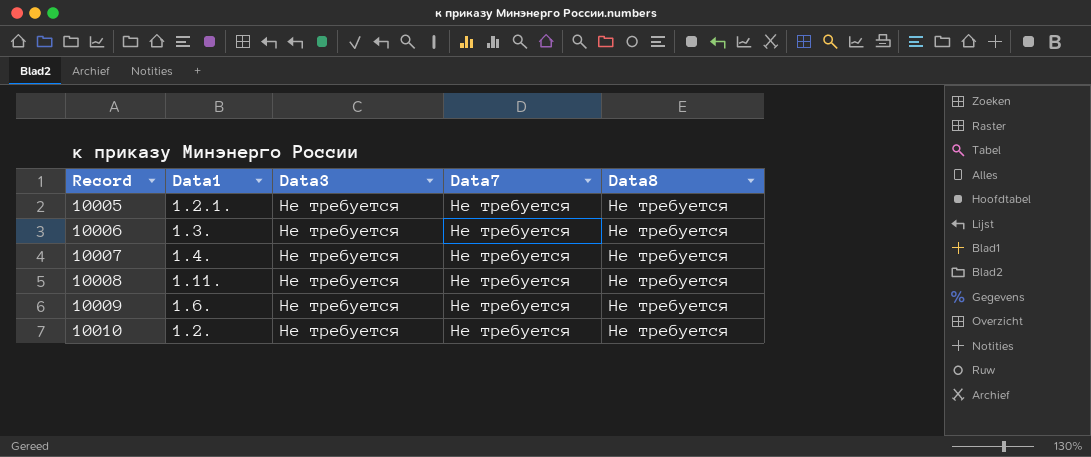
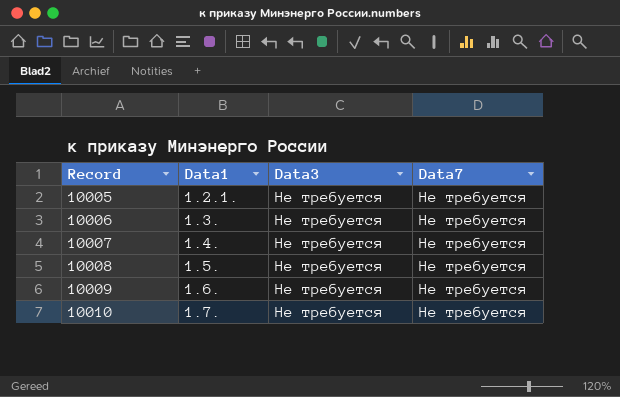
column Data8 | position: 5 -> none
10008 | Data1: 1.11. -> 1.5.
10010 | Data1: 1.2. -> 1.7.

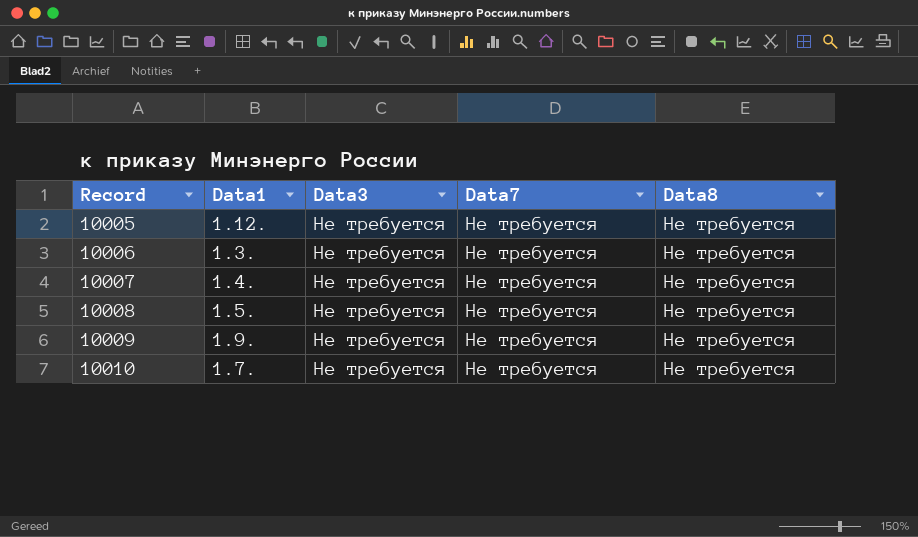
column Data8 | position: none -> 5
10005 | Data1: 1.2.1. -> 1.12.
10009 | Data1: 1.6. -> 1.9.

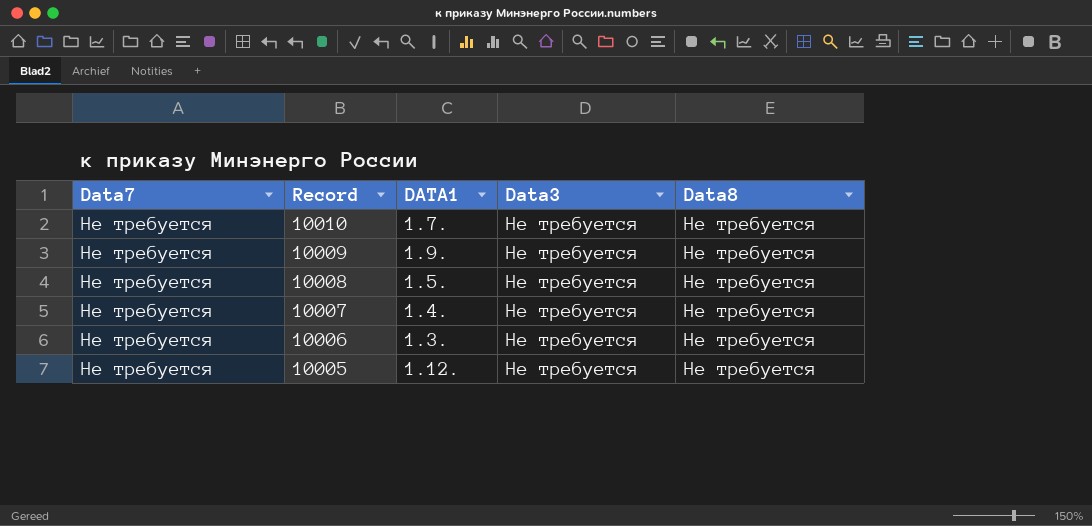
row order: Record ascending -> Record descending
column Data7 | position: 4 -> 1
column name: Data1 -> DATA1

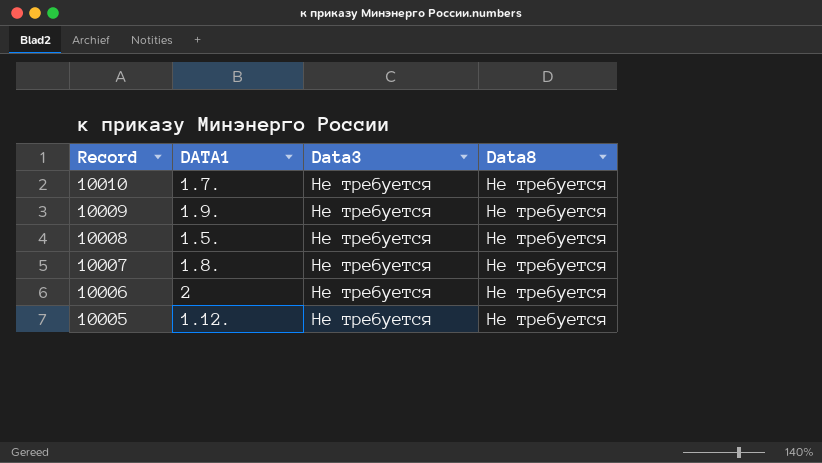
column Data7 | position: 1 -> none
10007 | DATA1: 1.4. -> 1.8.
10006 | DATA1: 1.3. -> 2

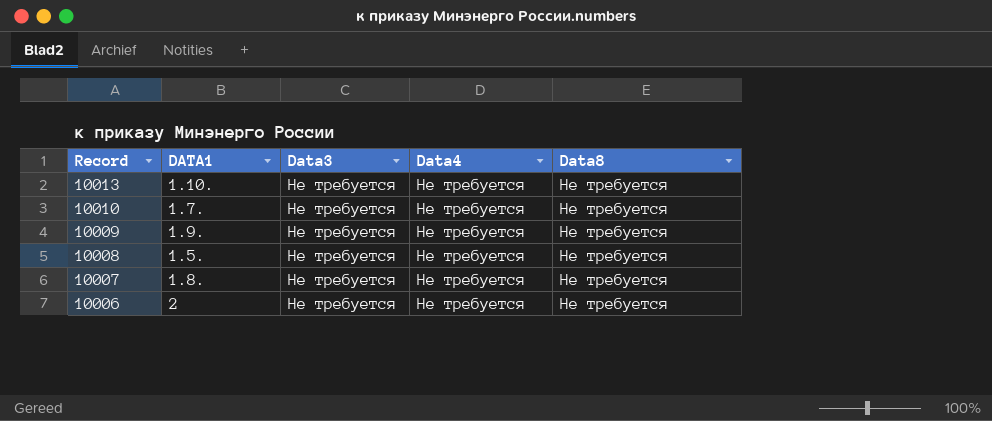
column Data4 | position: none -> 4
row 10005: 1.12. | Не требуется | Не требуется -> none
row 10013: none -> 1.10. | Не требуется | Не требуется | Не требуется

